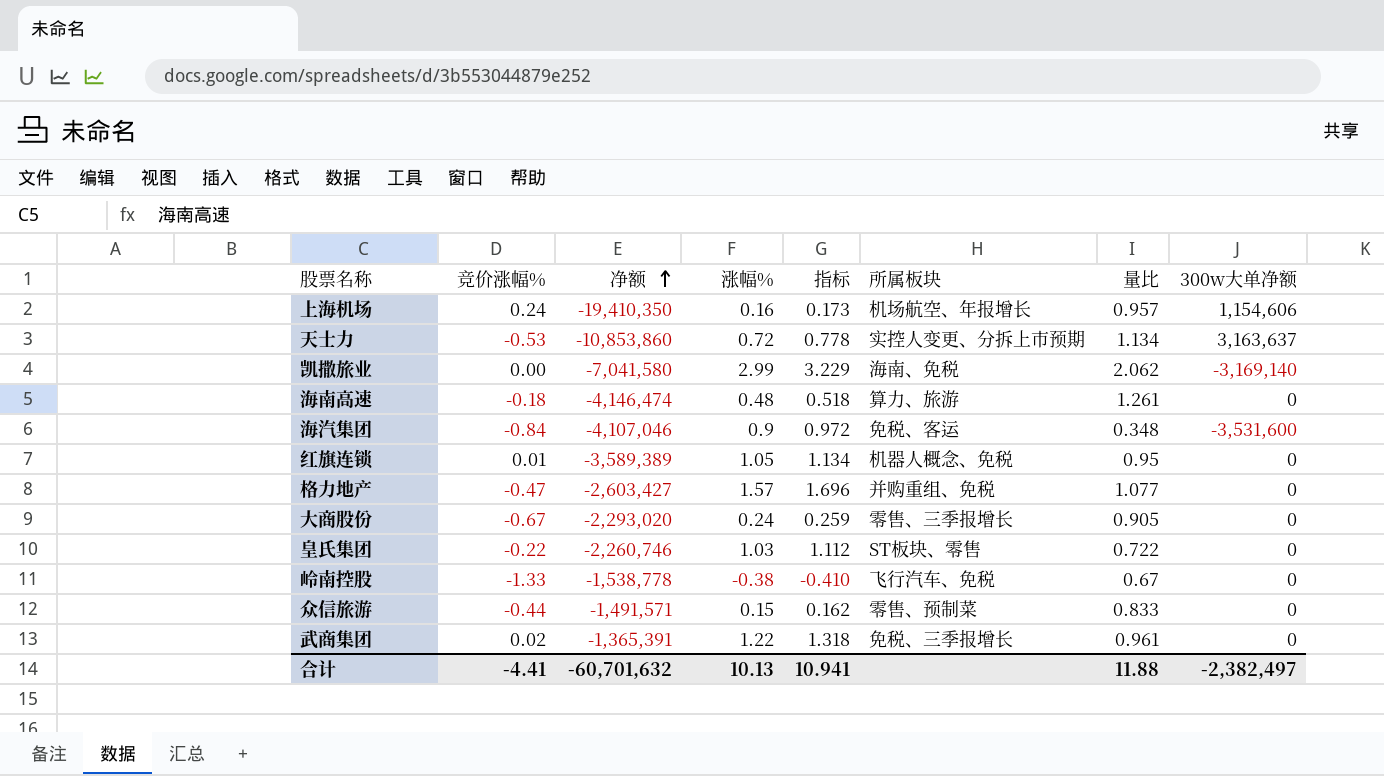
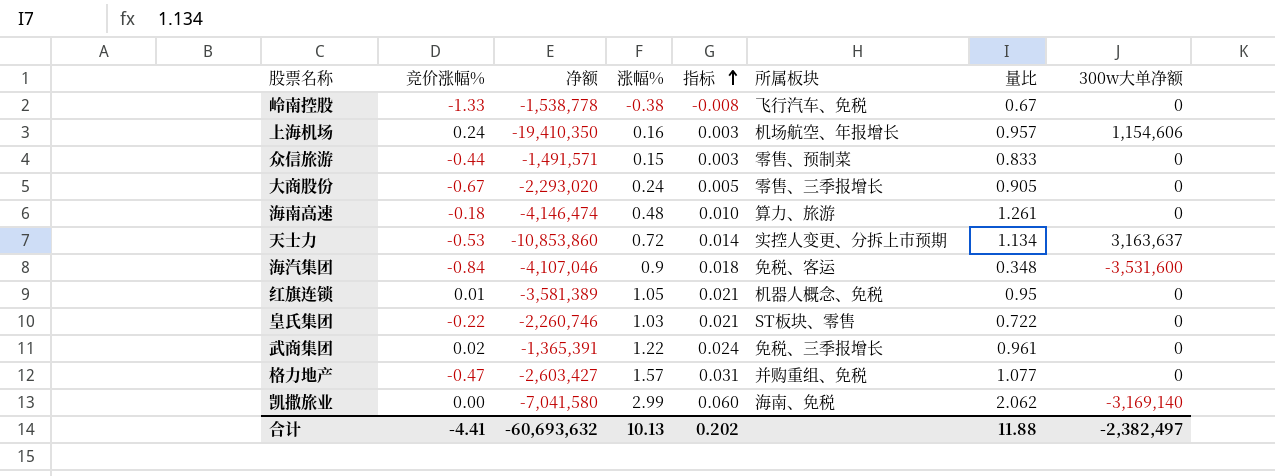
row order: 净额 ascending -> 指标 ascending
column 指标 | formula: [涨幅%] * 1.08 -> [涨幅%] * 0.02
红旗连锁 | 净额: -3,589,389 -> -3,581,389
合计 | 净额: -60,701,632 -> -60,693,632
合计 | 指标: 10.941 -> 0.202

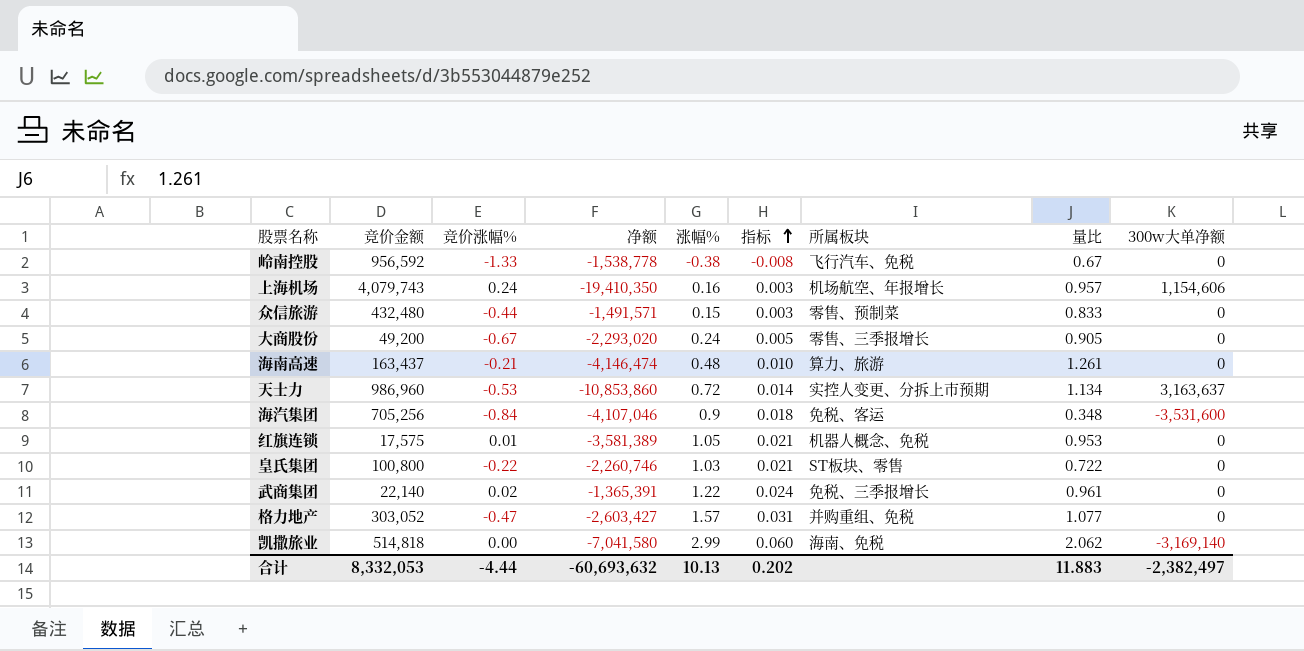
column 竞价金额 | position: none -> 2
海南高速 | 竞价涨幅%: -0.18 -> -0.21
红旗连锁 | 量比: 0.95 -> 0.953
合计 | 竞价涨幅%: -4.41 -> -4.44
合计 | 量比: 11.88 -> 11.883

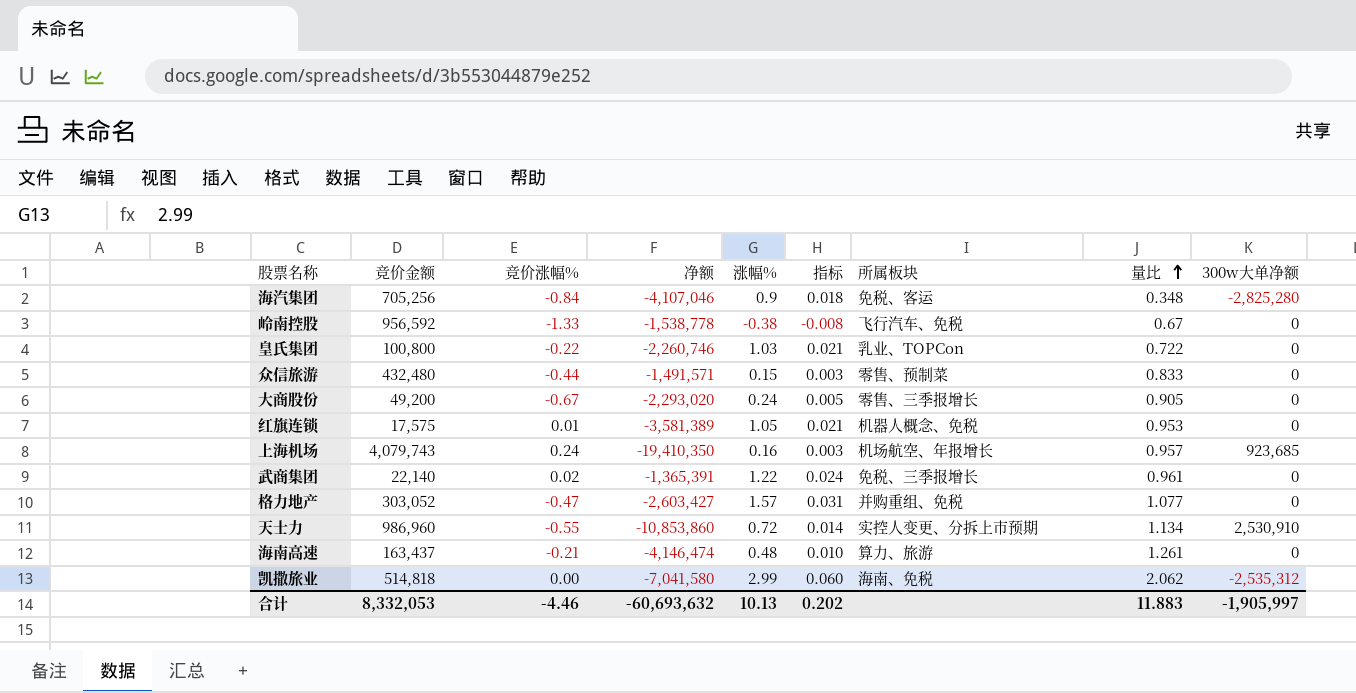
row order: 指标 ascending -> 量比 ascending
海汽集团 | 300w大单净额: -3,531,600 -> -2,825,280
皇氏集团 | 所属板块: ST板块、零售 -> 乳业、TOPCon
上海机场 | 300w大单净额: 1,154,606 -> 923,685
天士力 | 竞价涨幅%: -0.53 -> -0.55
天士力 | 300w大单净额: 3,163,637 -> 2,530,910
凯撒旅业 | 300w大单净额: -3,169,140 -> -2,535,312
合计 | 竞价涨幅%: -4.44 -> -4.46
合计 | 300w大单净额: -2,382,497 -> -1,905,997

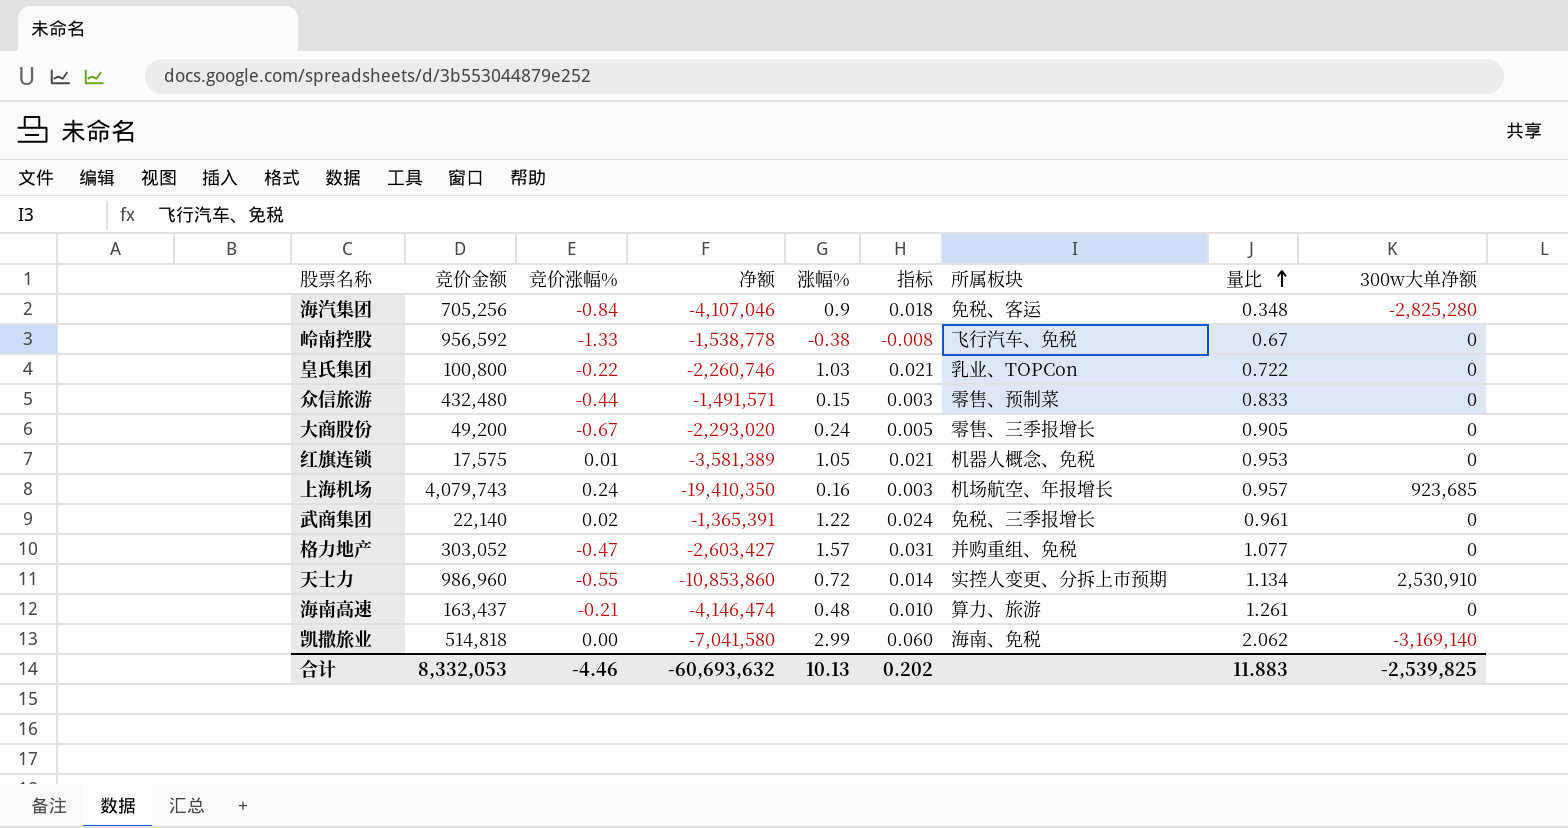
凯撒旅业 | 300w大单净额: -2,535,312 -> -3,169,140
合计 | 300w大单净额: -1,905,997 -> -2,539,825

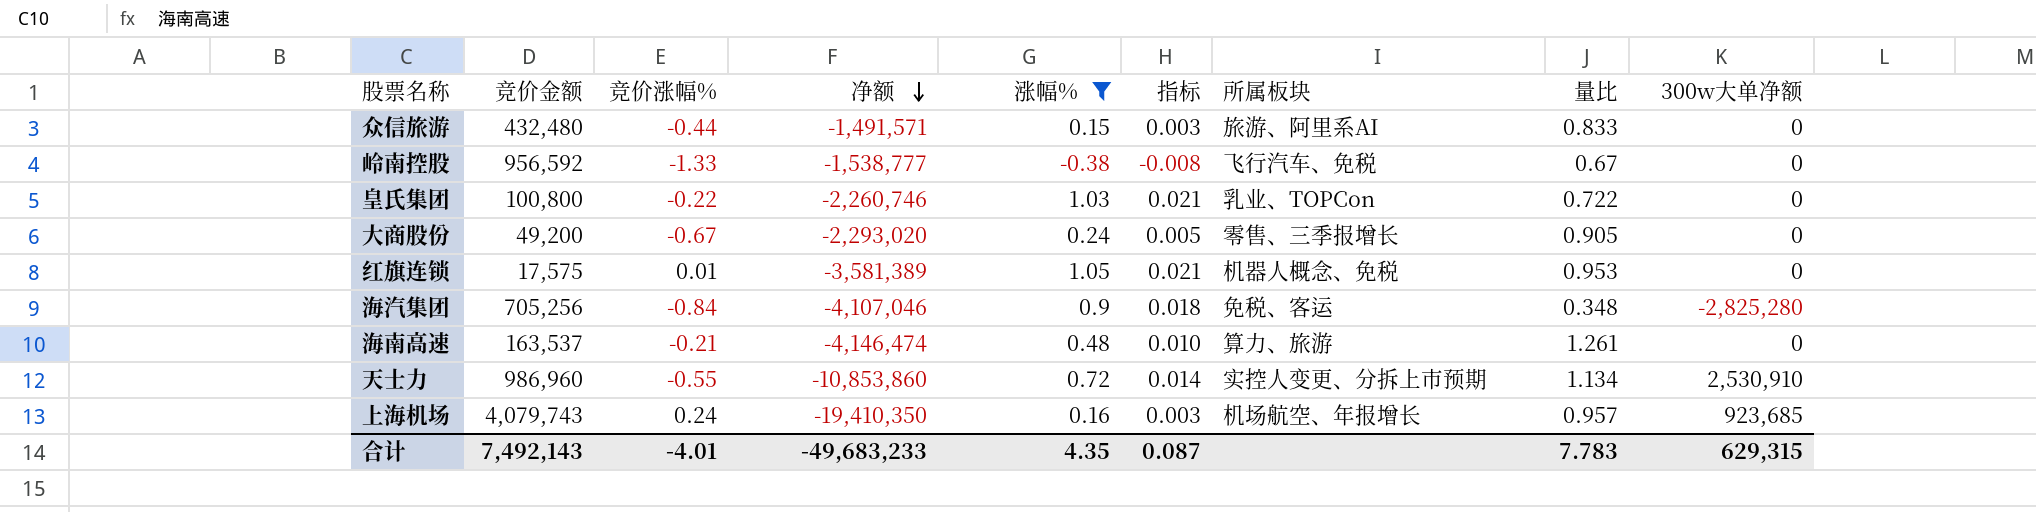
filter: none -> 涨幅% <= 1.05
row order: 量比 ascending -> 净额 descending
众信旅游 | 所属板块: 零售、预制菜 -> 旅游、阿里系AI
岭南控股 | 净额: -1,538,778 -> -1,538,777
海南高速 | 竞价金额: 163,437 -> 163,537
合计 | 竞价金额: 8,332,053 -> 7,492,143
合计 | 竞价涨幅%: -4.46 -> -4.01
合计 | 净额: -60,693,632 -> -49,683,233
合计 | 涨幅%: 10.13 -> 4.35
合计 | 指标: 0.202 -> 0.087
合计 | 量比: 11.883 -> 7.783
合计 | 300w大单净额: -2,539,825 -> 629,315

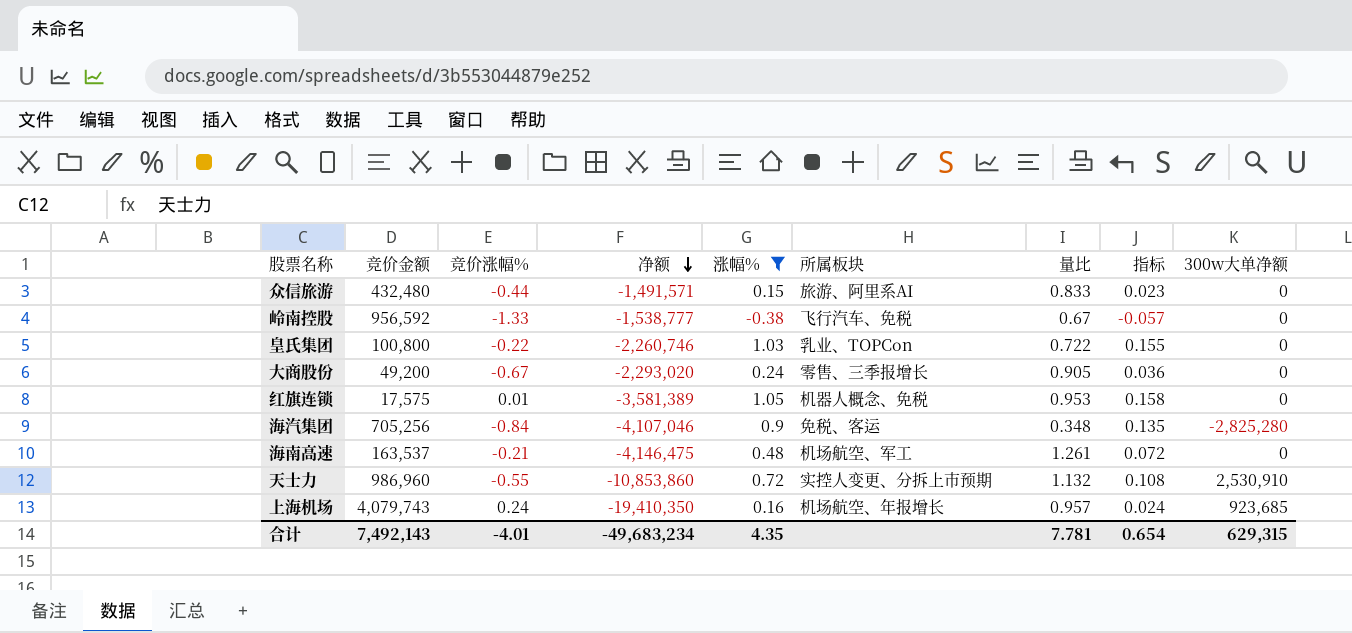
column 指标 | formula: [涨幅%] * 0.02 -> [涨幅%] * 0.15
column 指标 | position: 6 -> 8
海南高速 | 净额: -4,146,474 -> -4,146,475
海南高速 | 所属板块: 算力、旅游 -> 机场航空、军工
天士力 | 量比: 1.134 -> 1.132
合计 | 净额: -49,683,233 -> -49,683,234
合计 | 量比: 7.783 -> 7.781
合计 | 指标: 0.087 -> 0.654

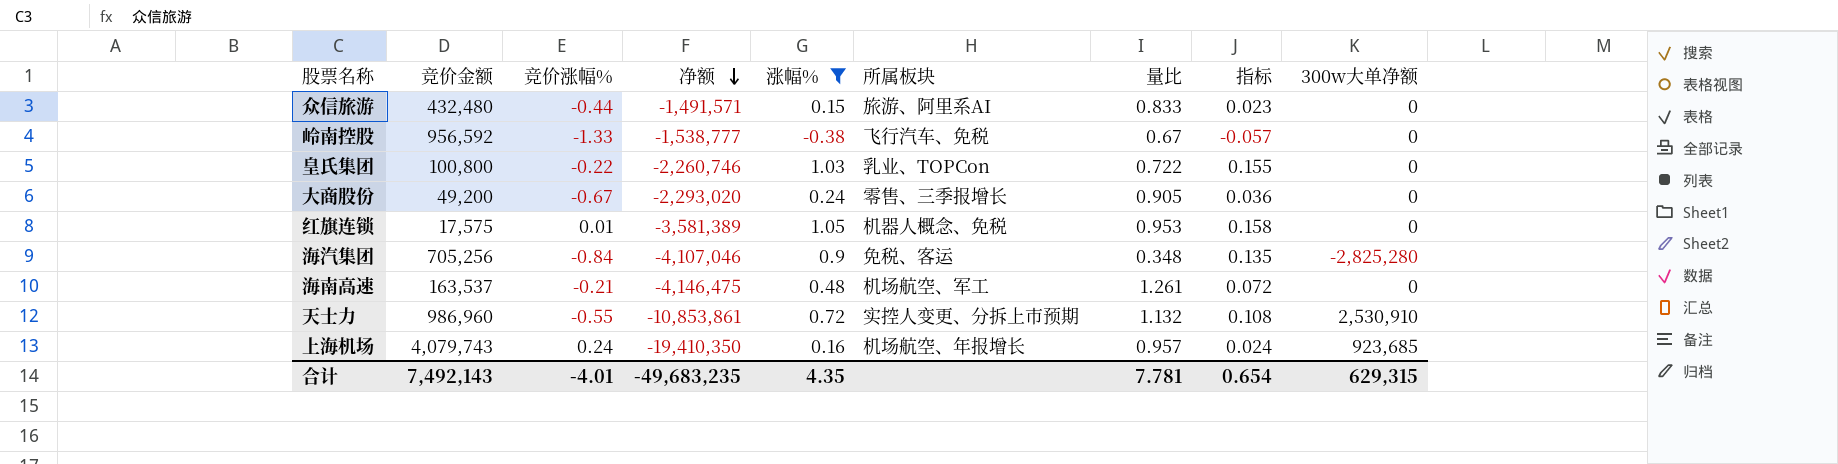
天士力 | 净额: -10,853,860 -> -10,853,861
合计 | 净额: -49,683,234 -> -49,683,235

